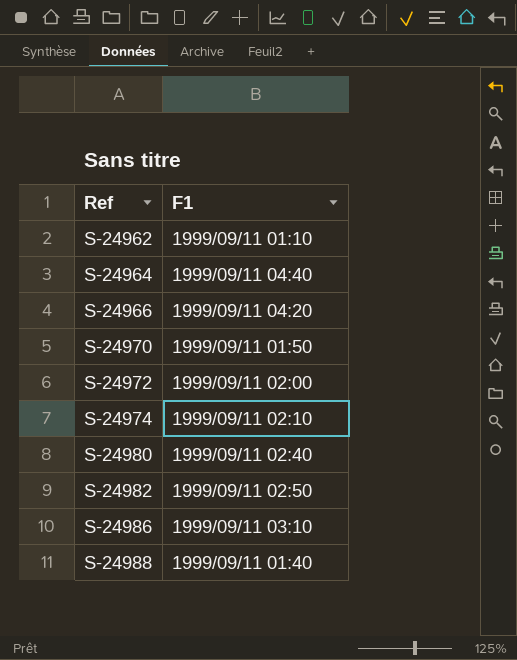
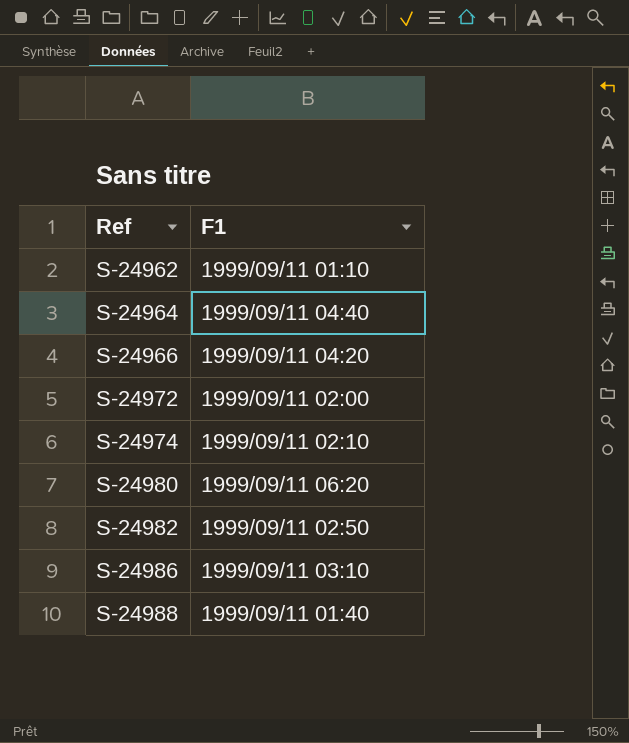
row S-24970: 1999/09/11 01:50 -> none
S-24980 | F1: 1999/09/11 02:40 -> 1999/09/11 06:20

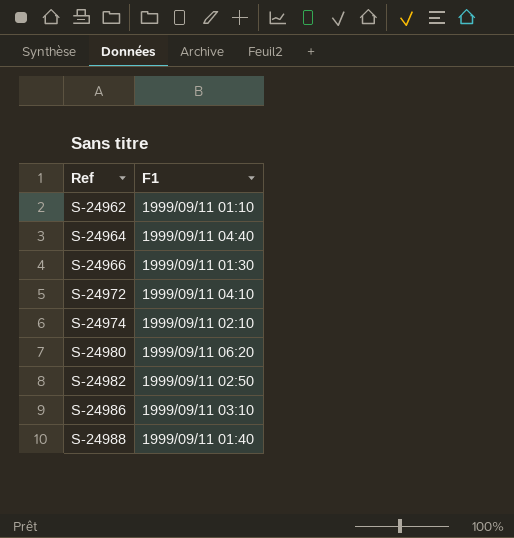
S-24966 | F1: 1999/09/11 04:20 -> 1999/09/11 01:30
S-24972 | F1: 1999/09/11 02:00 -> 1999/09/11 04:10

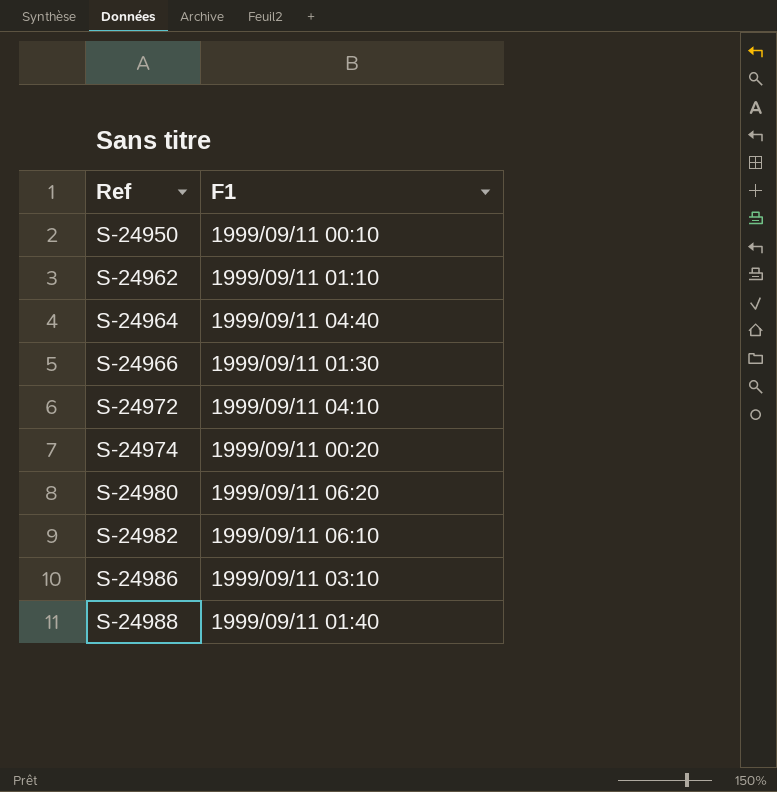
row S-24950: none -> 1999/09/11 00:10
S-24974 | F1: 1999/09/11 02:10 -> 1999/09/11 00:20
S-24982 | F1: 1999/09/11 02:50 -> 1999/09/11 06:10

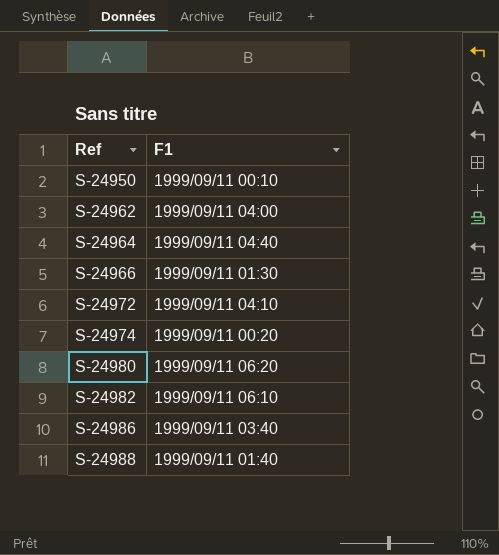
S-24962 | F1: 1999/09/11 01:10 -> 1999/09/11 04:00
S-24986 | F1: 1999/09/11 03:10 -> 1999/09/11 03:40

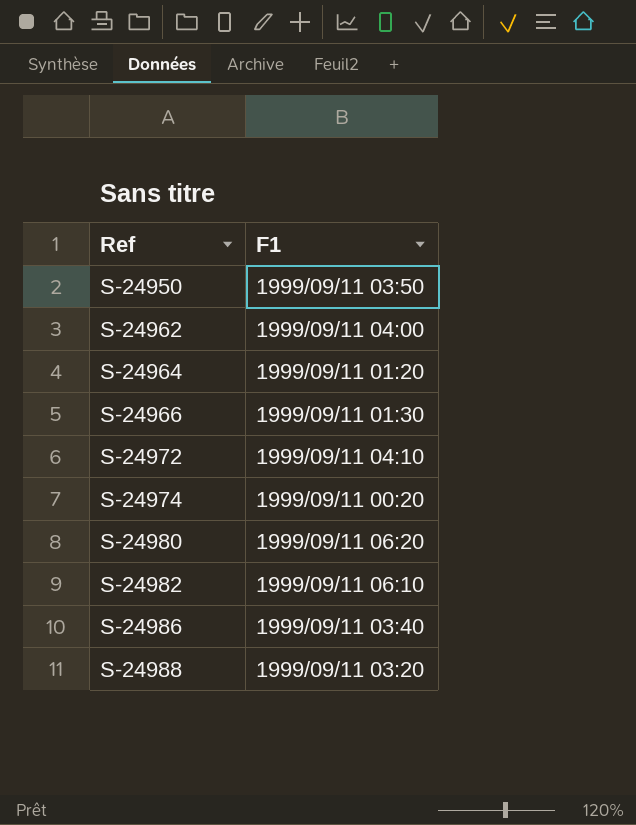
S-24950 | F1: 1999/09/11 00:10 -> 1999/09/11 03:50
S-24964 | F1: 1999/09/11 04:40 -> 1999/09/11 01:20
S-24988 | F1: 1999/09/11 01:40 -> 1999/09/11 03:20

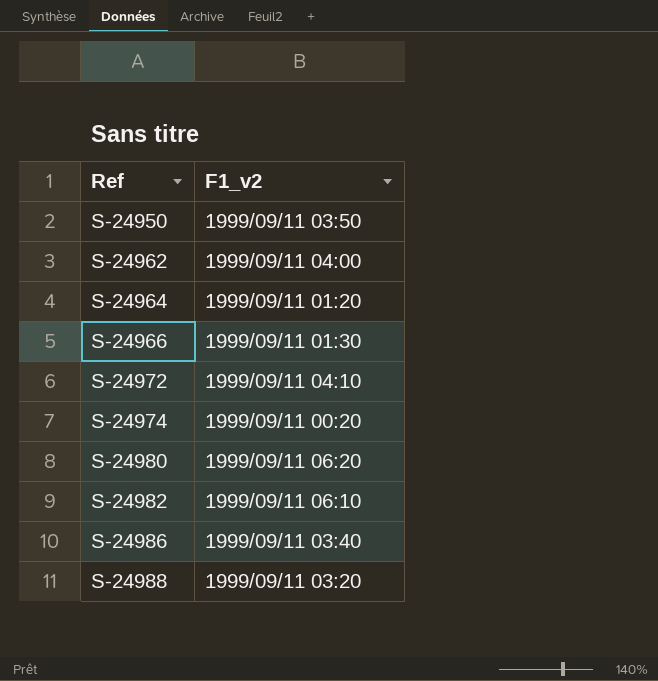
column name: F1 -> F1_v2

